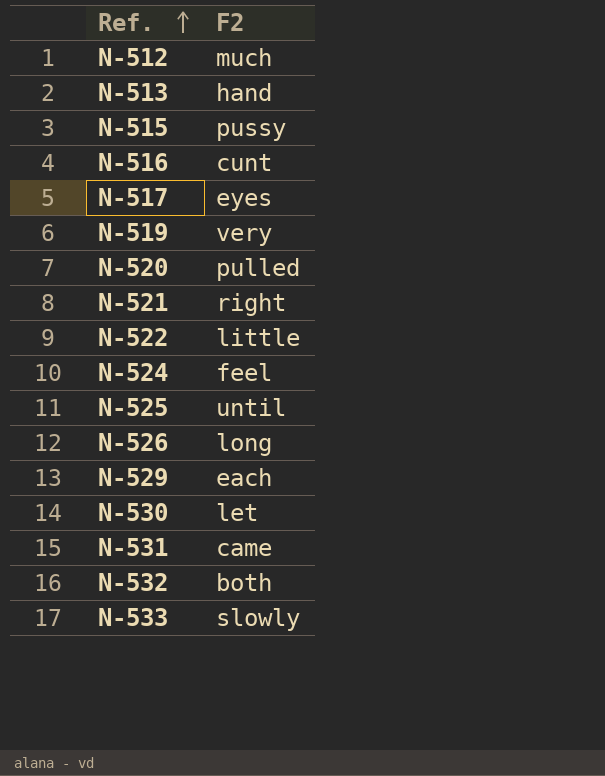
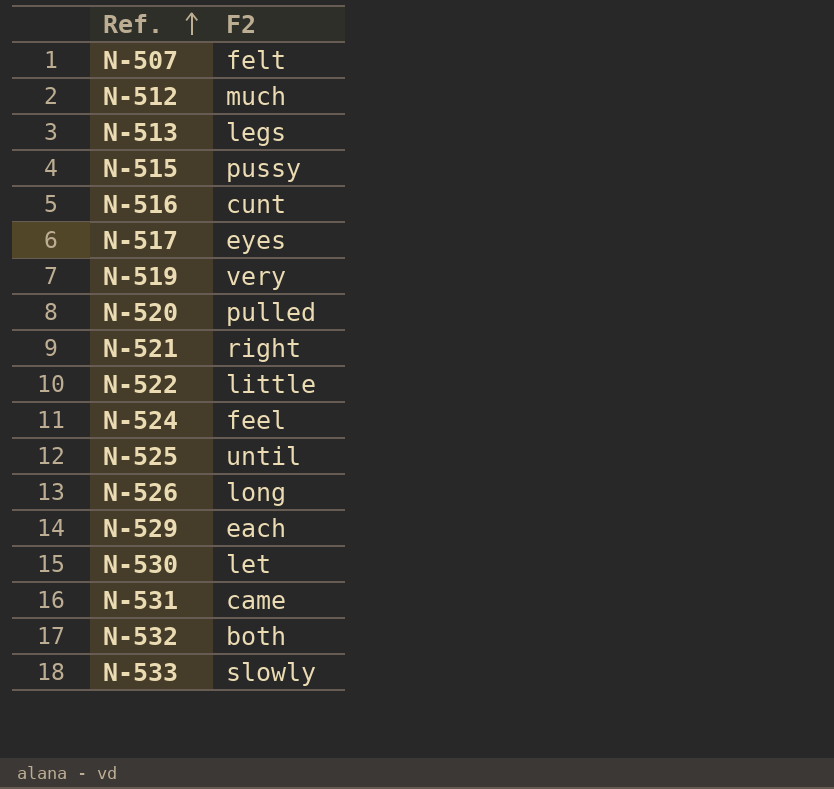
row N-507: none -> felt
N-513 | F2: hand -> legs

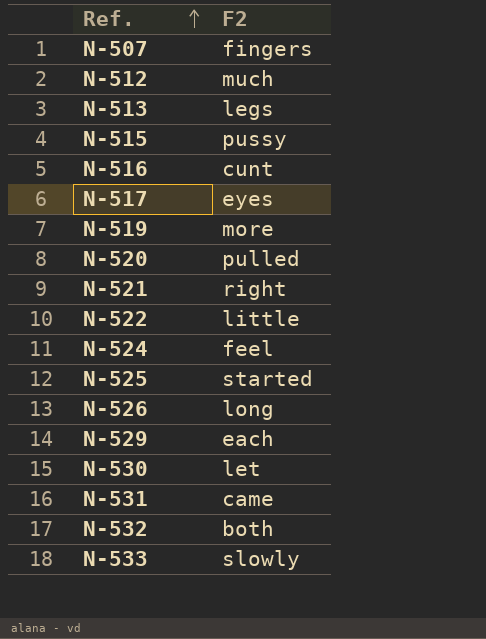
N-507 | F2: felt -> fingers
N-519 | F2: very -> more
N-525 | F2: until -> started

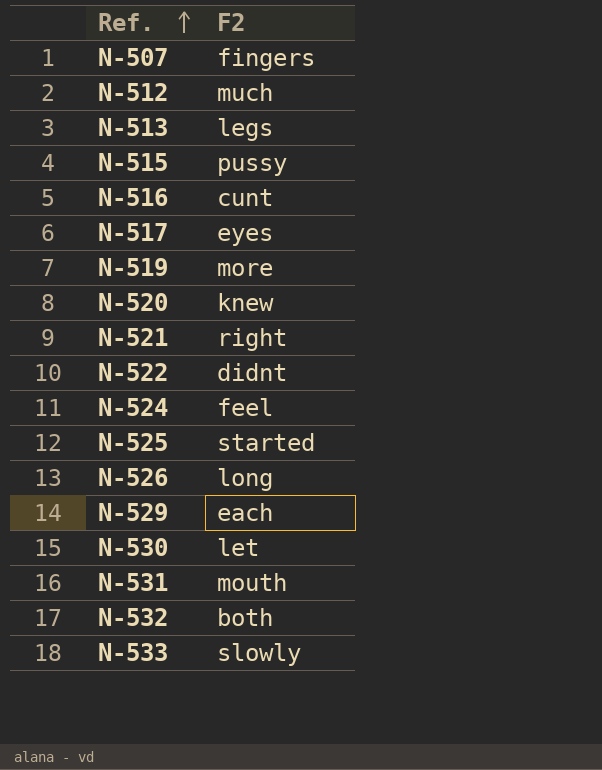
N-520 | F2: pulled -> knew
N-522 | F2: little -> didnt
N-531 | F2: came -> mouth

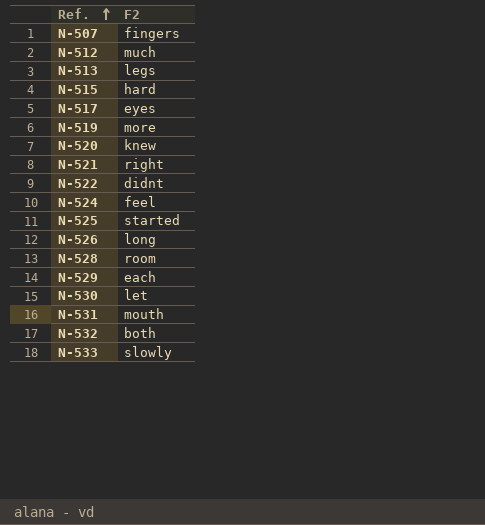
row N-516: cunt -> none
N-515 | F2: pussy -> hard
row N-528: none -> room

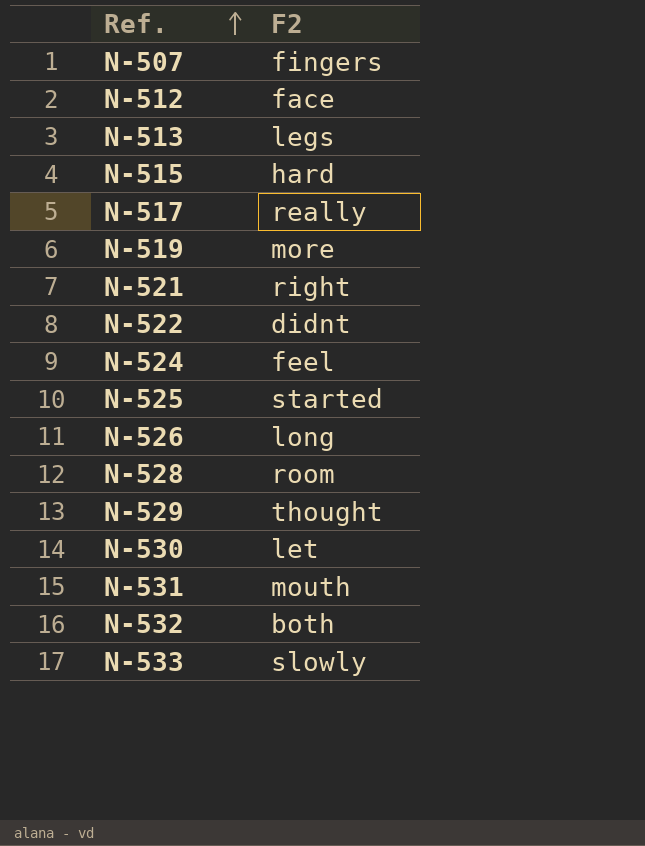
row N-520: knew -> none
N-512 | F2: much -> face
N-517 | F2: eyes -> really
N-529 | F2: each -> thought

